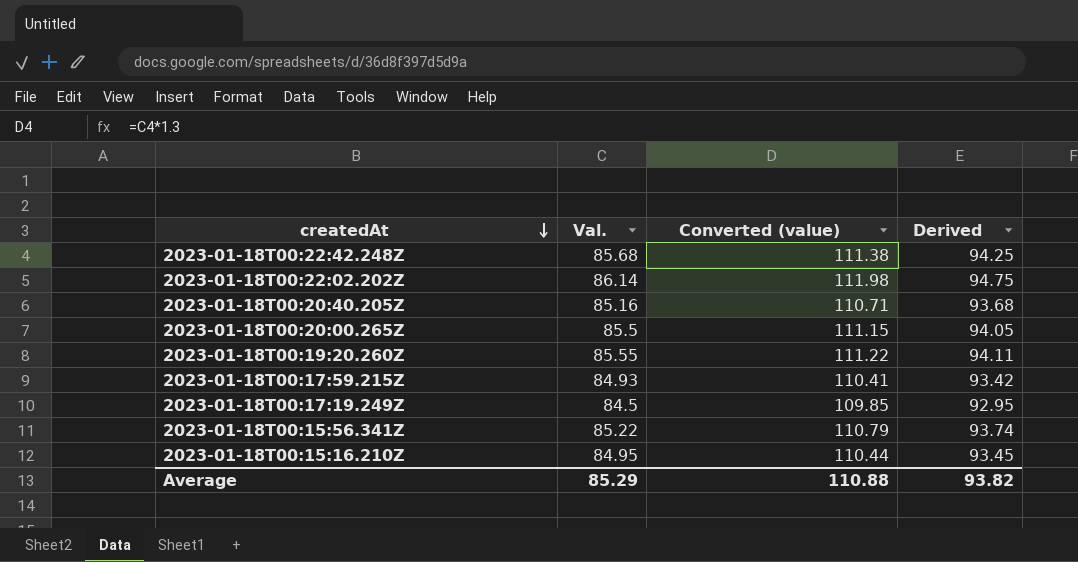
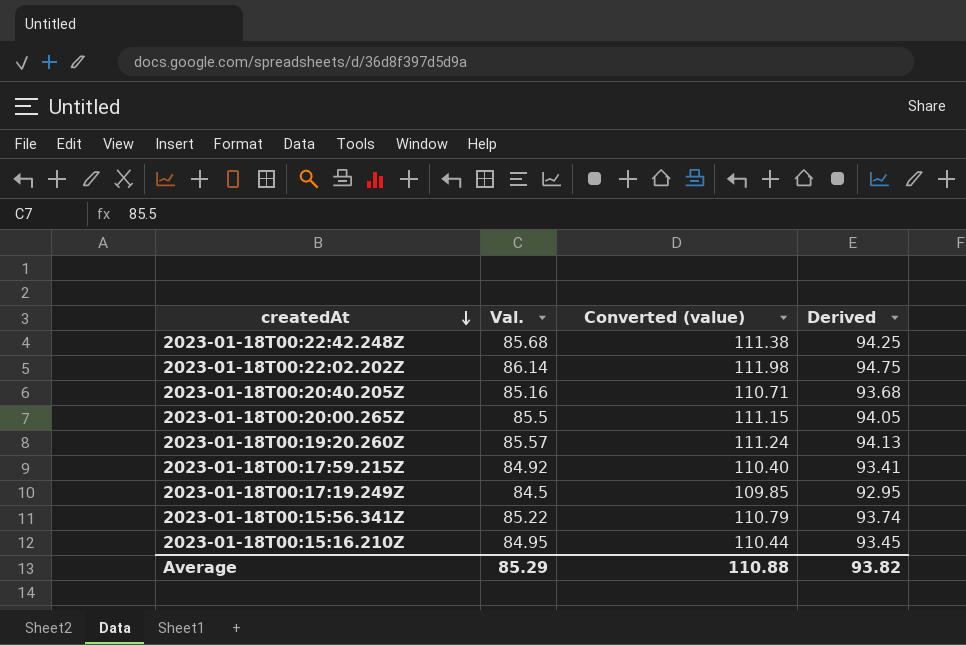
2023-01-18T00:19:20.260Z | Val.: 85.55 -> 85.57
2023-01-18T00:19:20.260Z | Converted (value): 111.22 -> 111.24
2023-01-18T00:19:20.260Z | Derived: 94.11 -> 94.13
2023-01-18T00:17:59.215Z | Val.: 84.93 -> 84.92
2023-01-18T00:17:59.215Z | Converted (value): 110.41 -> 110.40
2023-01-18T00:17:59.215Z | Derived: 93.42 -> 93.41

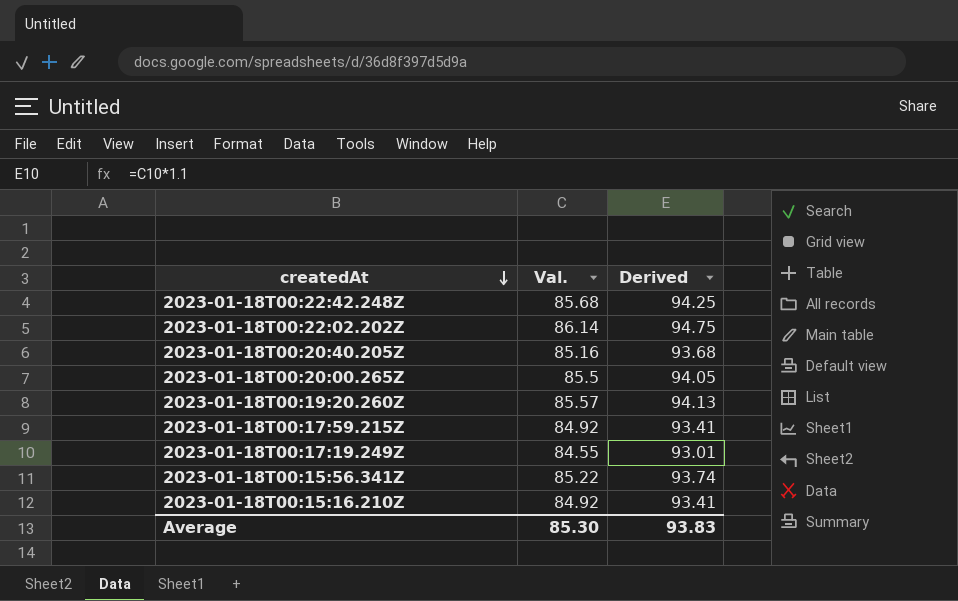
column Converted (value) | formula: [Val.] * 1.3 -> none
2023-01-18T00:17:19.249Z | Val.: 84.5 -> 84.55
2023-01-18T00:17:19.249Z | Derived: 92.95 -> 93.01
2023-01-18T00:15:16.210Z | Val.: 84.95 -> 84.92
2023-01-18T00:15:16.210Z | Derived: 93.45 -> 93.41
Average | Val.: 85.29 -> 85.30
Average | Derived: 93.82 -> 93.83

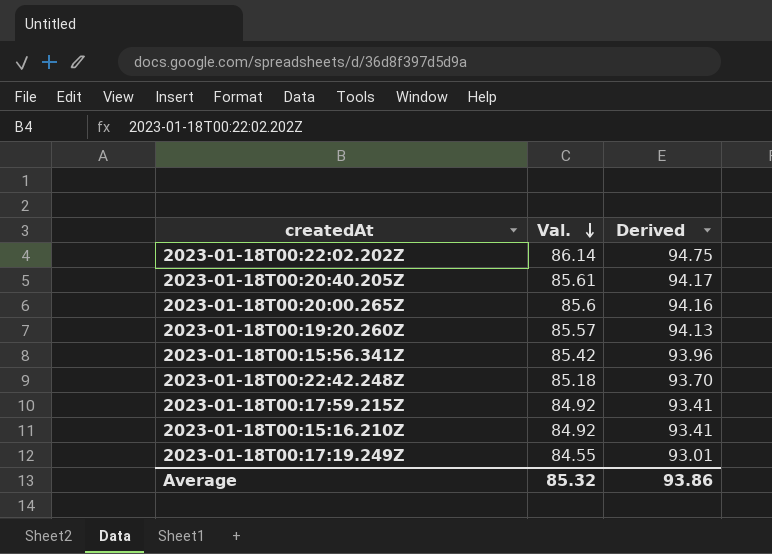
row order: createdAt descending -> Val. descending
2023-01-18T00:20:40.205Z | Val.: 85.16 -> 85.61
2023-01-18T00:20:40.205Z | Derived: 93.68 -> 94.17
2023-01-18T00:20:00.265Z | Val.: 85.5 -> 85.6
2023-01-18T00:20:00.265Z | Derived: 94.05 -> 94.16
2023-01-18T00:15:56.341Z | Val.: 85.22 -> 85.42
2023-01-18T00:15:56.341Z | Derived: 93.74 -> 93.96
2023-01-18T00:22:42.248Z | Val.: 85.68 -> 85.18
2023-01-18T00:22:42.248Z | Derived: 94.25 -> 93.70
Average | Val.: 85.30 -> 85.32
Average | Derived: 93.83 -> 93.86

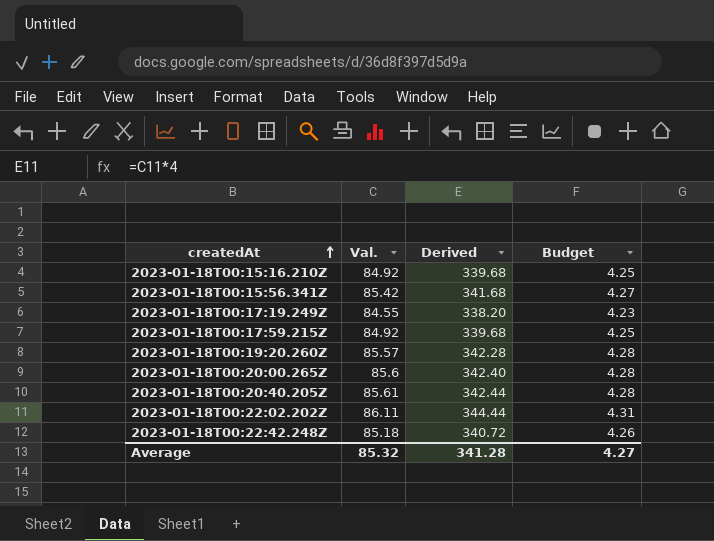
row order: Val. descending -> createdAt ascending
column Derived | formula: [Val.] * 1.1 -> [Val.] * 4
column Budget | formula: none -> [Val.] * 0.05
2023-01-18T00:22:02.202Z | Val.: 86.14 -> 86.11
Average | Derived: 93.86 -> 341.28

